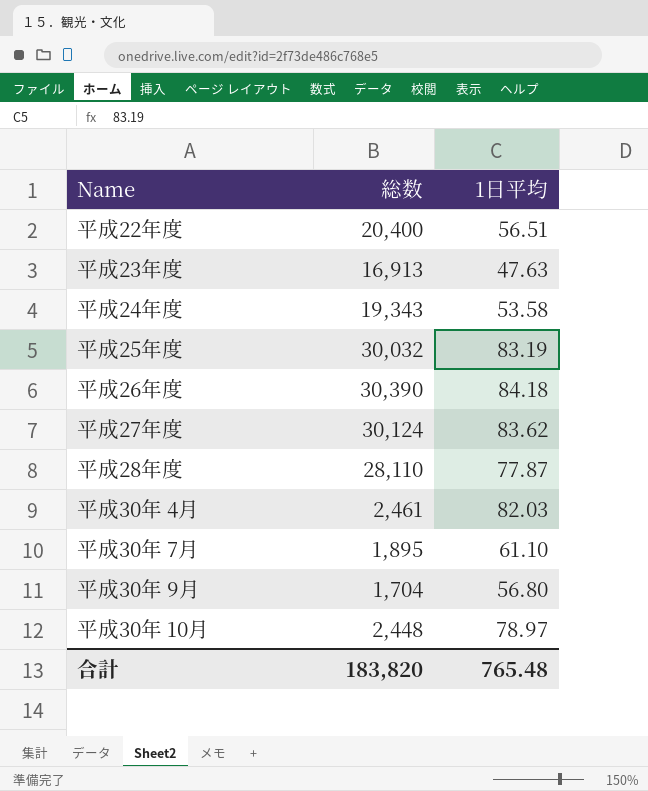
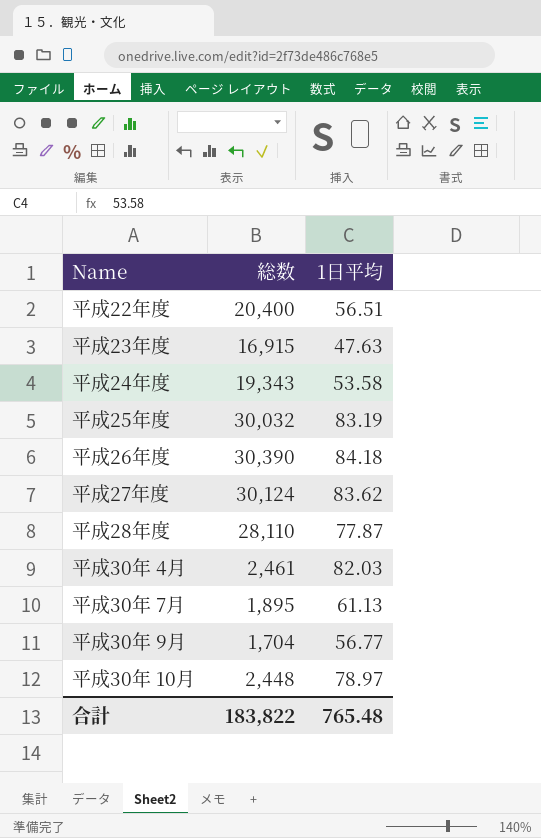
平成23年度 | 総数: 16,913 -> 16,915
平成30年 7月 | 1日平均: 61.10 -> 61.13
平成30年 9月 | 1日平均: 56.80 -> 56.77
合計 | 総数: 183,820 -> 183,822

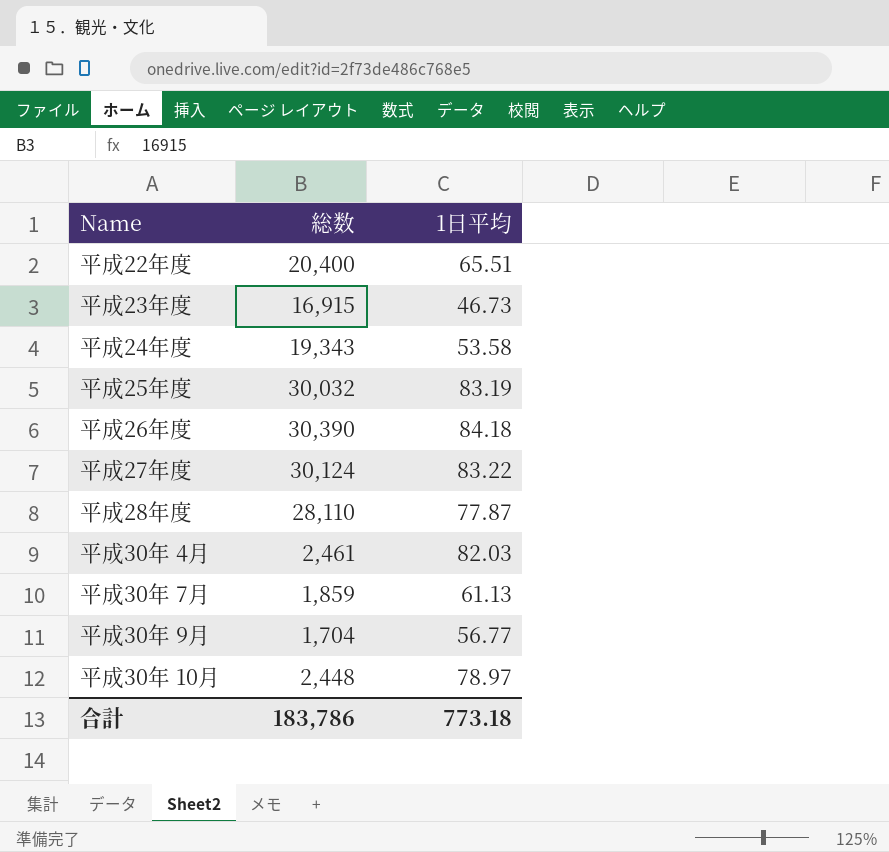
平成22年度 | 1日平均: 56.51 -> 65.51
平成23年度 | 1日平均: 47.63 -> 46.73
平成27年度 | 1日平均: 83.62 -> 83.22
平成30年 7月 | 総数: 1,895 -> 1,859
合計 | 総数: 183,822 -> 183,786
合計 | 1日平均: 765.48 -> 773.18

